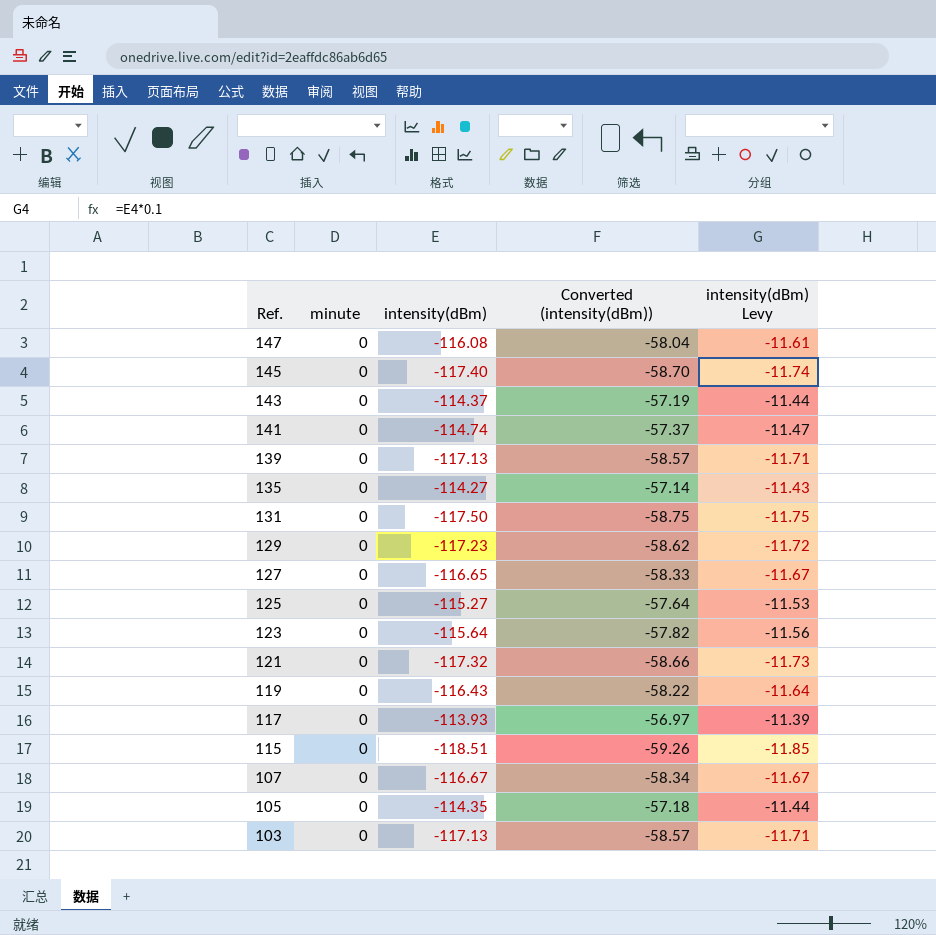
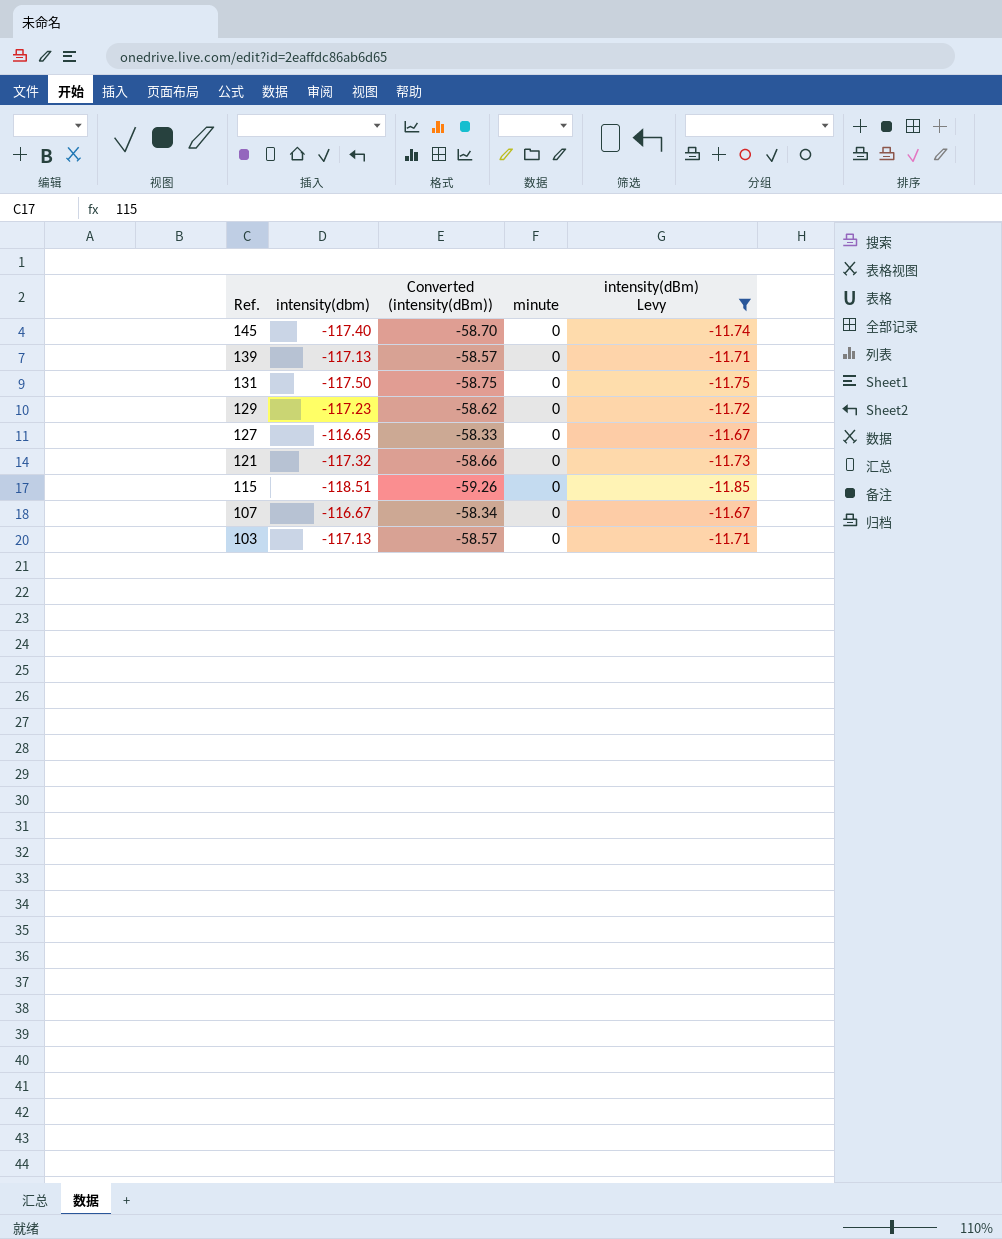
filter: none -> intensity(dBm) Levy <= -11.67
column name: intensity(dBm) -> intensity(dbm)
column minute | position: 2 -> 4

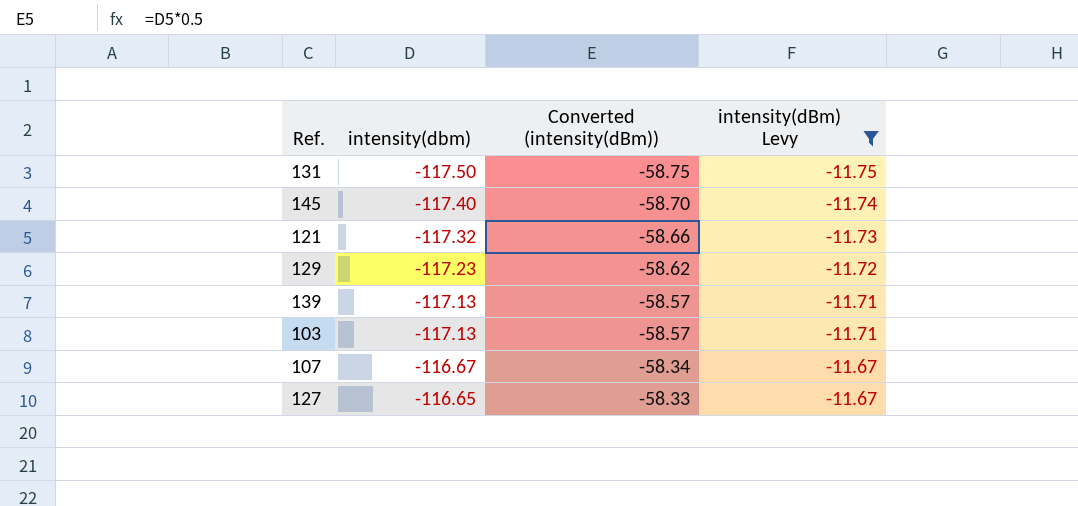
row order: Ref. descending -> intensity(dbm) ascending
column minute | position: 4 -> none
row 115: -118.51 | -59.26 | 0 | -11.85 -> none

